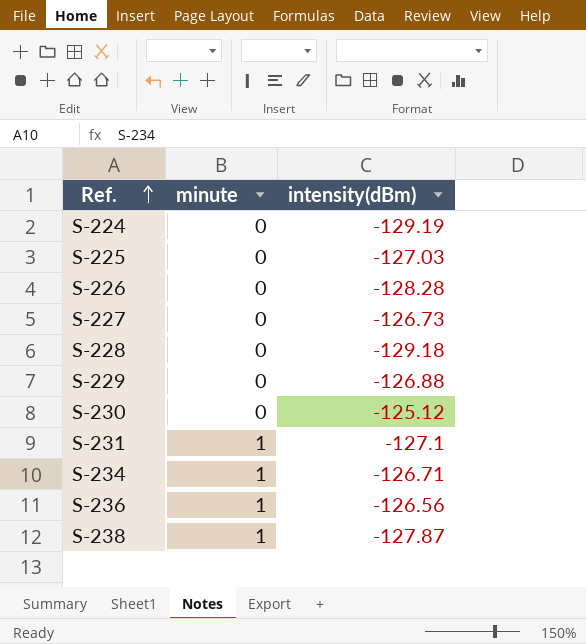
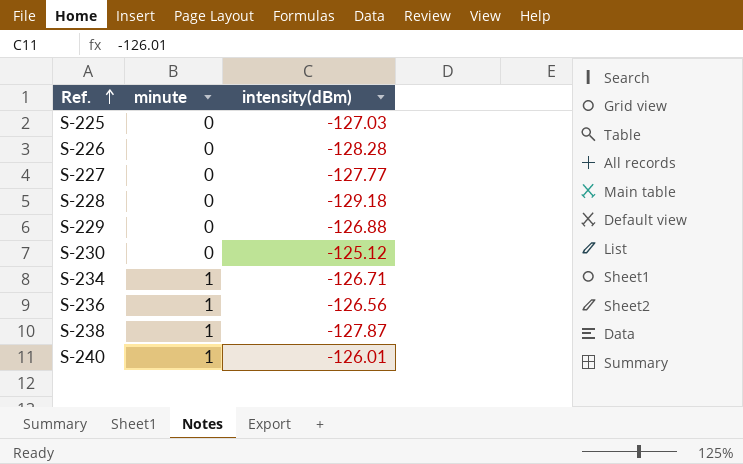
row S-224: 0 | -129.19 -> none
row S-231: 1 | -127.1 -> none
S-227 | intensity(dBm): -126.73 -> -127.77
row S-240: none -> 1 | -126.01

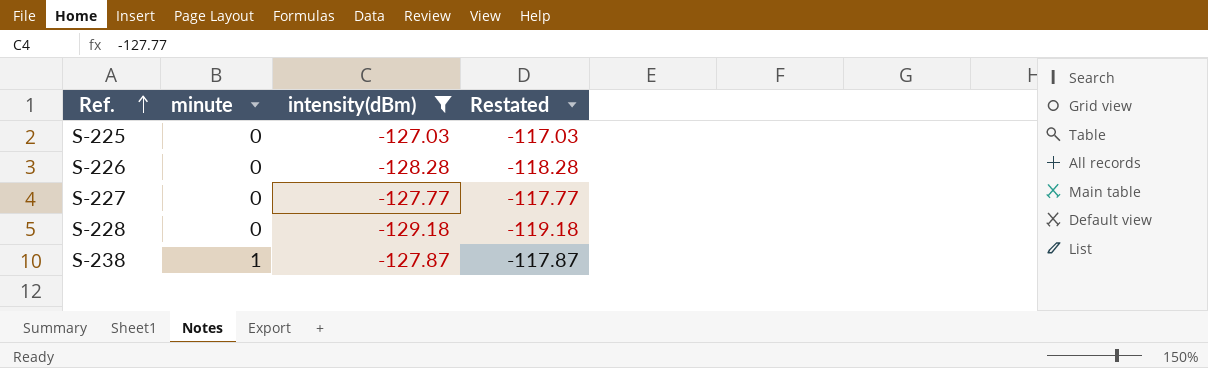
filter: none -> intensity(dBm) <= -127.03
column Restated | formula: none -> [intensity(dBm)] + 10

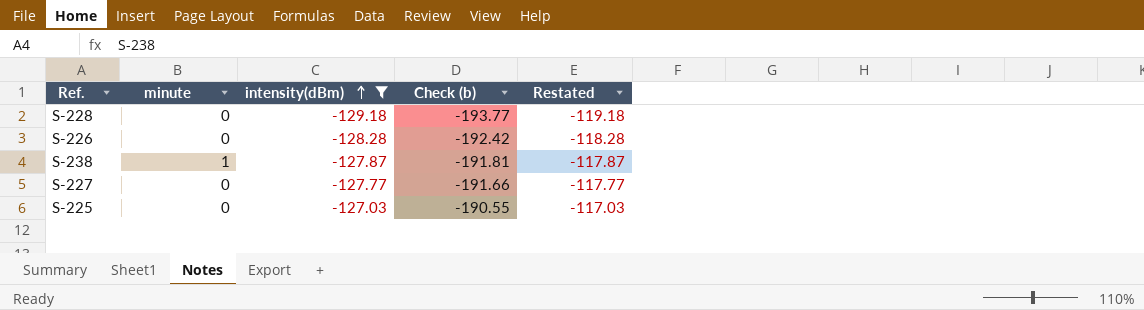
row order: Ref. ascending -> intensity(dBm) ascending
column Check (b) | formula: none -> [intensity(dBm)] * 1.5

